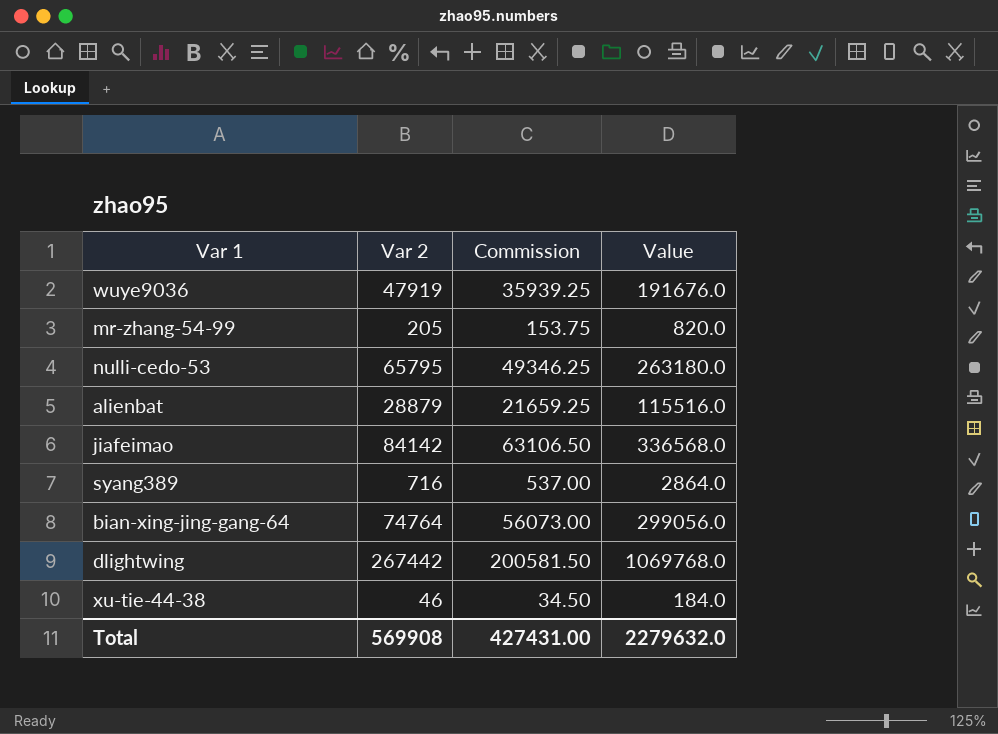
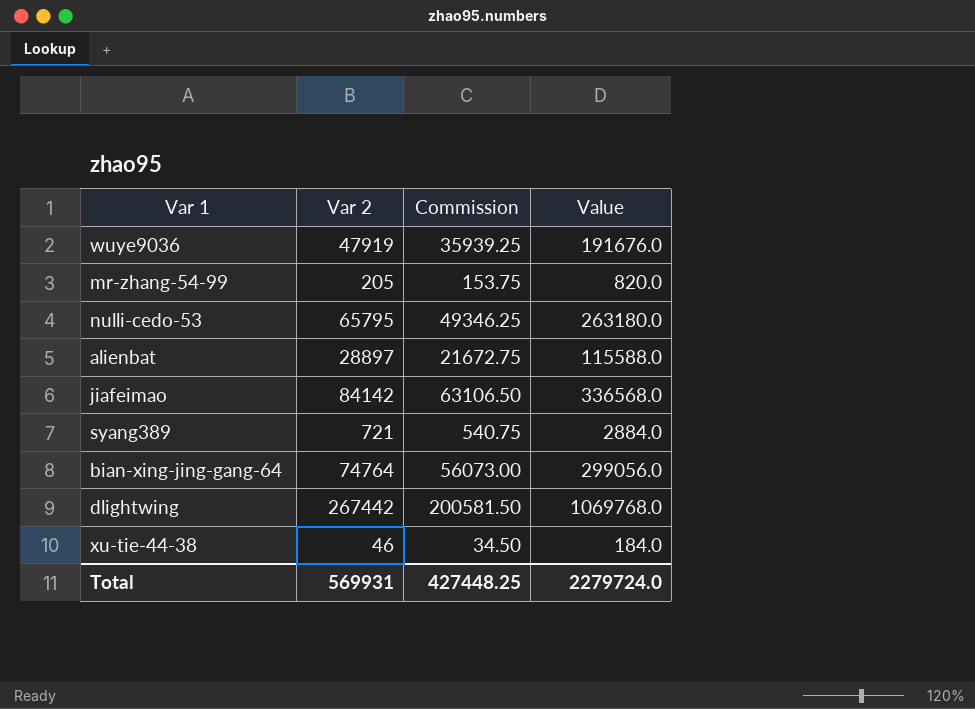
alienbat | Var 2: 28879 -> 28897
alienbat | Commission: 21659.25 -> 21672.75
alienbat | Value: 115516.0 -> 115588.0
syang389 | Var 2: 716 -> 721
syang389 | Commission: 537.00 -> 540.75
syang389 | Value: 2864.0 -> 2884.0
Total | Var 2: 569908 -> 569931
Total | Commission: 427431.00 -> 427448.25
Total | Value: 2279632.0 -> 2279724.0

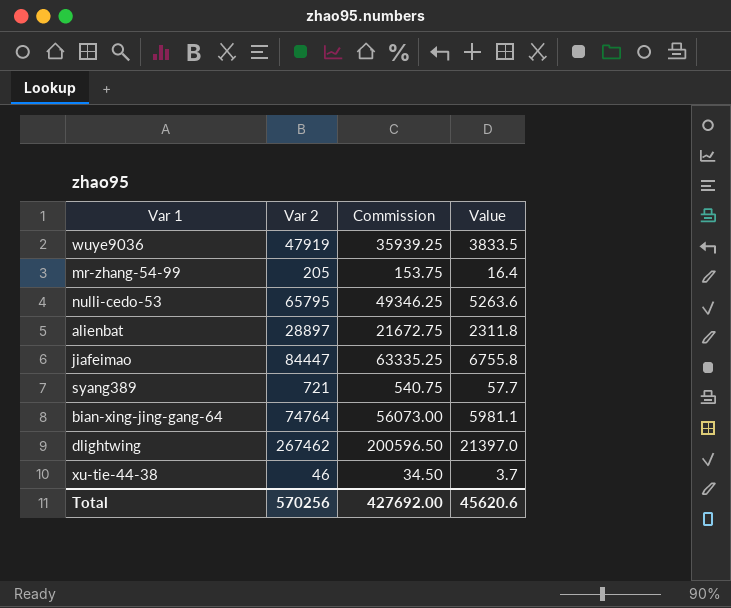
column Value | formula: [Var 2] * 4 -> [Var 2] * 0.08
jiafeimao | Var 2: 84142 -> 84447
jiafeimao | Commission: 63106.50 -> 63335.25
dlightwing | Var 2: 267442 -> 267462
dlightwing | Commission: 200581.50 -> 200596.50
Total | Var 2: 569931 -> 570256
Total | Commission: 427448.25 -> 427692.00
Total | Value: 2279724.0 -> 45620.6

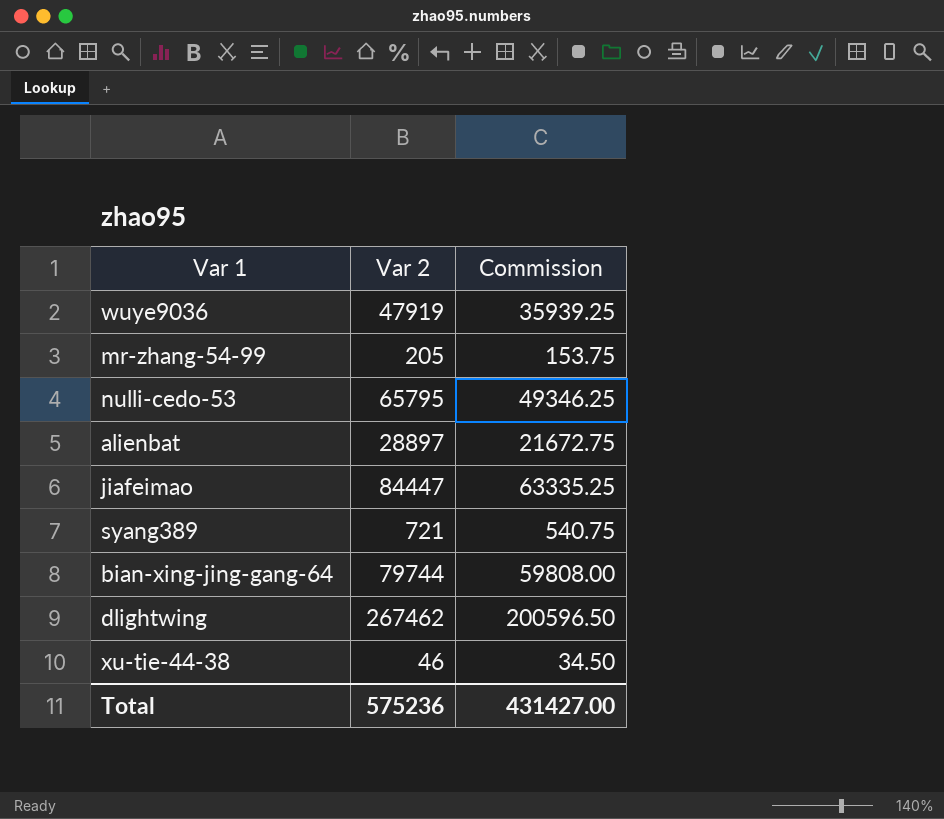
column Value | formula: [Var 2] * 0.08 -> none
bian-xing-jing-gang-64 | Var 2: 74764 -> 79744
bian-xing-jing-gang-64 | Commission: 56073.00 -> 59808.00
Total | Var 2: 570256 -> 575236
Total | Commission: 427692.00 -> 431427.00

